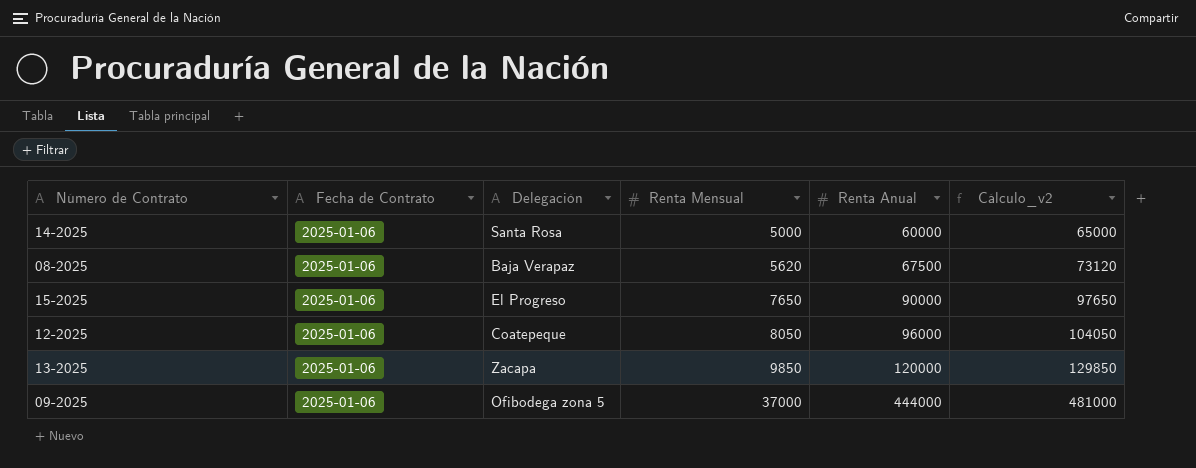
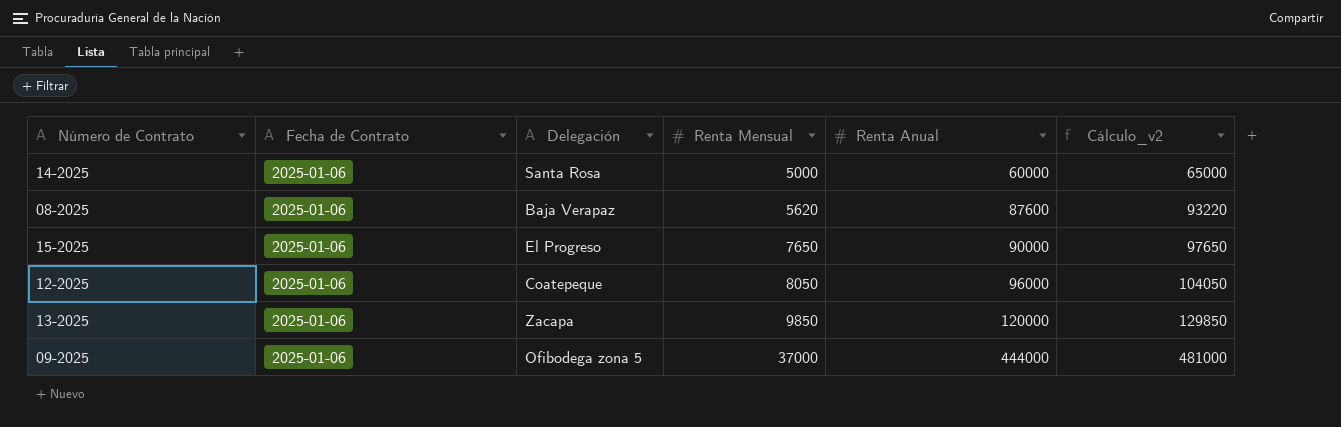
08-2025 | Renta Anual: 67500 -> 87600
08-2025 | Cálculo_v2: 73120 -> 93220

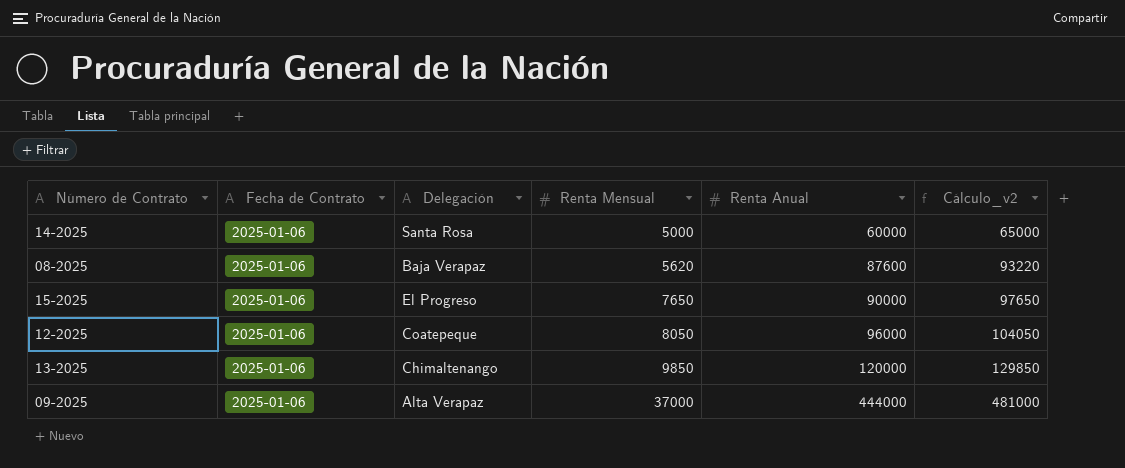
13-2025 | Delegación: Zacapa -> Chimaltenango
09-2025 | Delegación: Ofibodega zona 5 -> Alta Verapaz

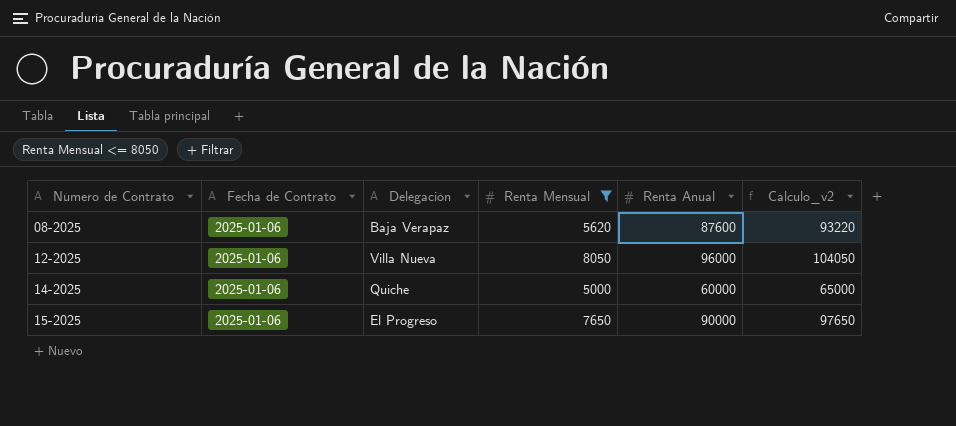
filter: none -> Renta Mensual <= 8050
row order: Renta Mensual ascending -> Número de Contrato ascending
12-2025 | Delegación: Coatepeque -> Villa Nueva
14-2025 | Delegación: Santa Rosa -> Quiche

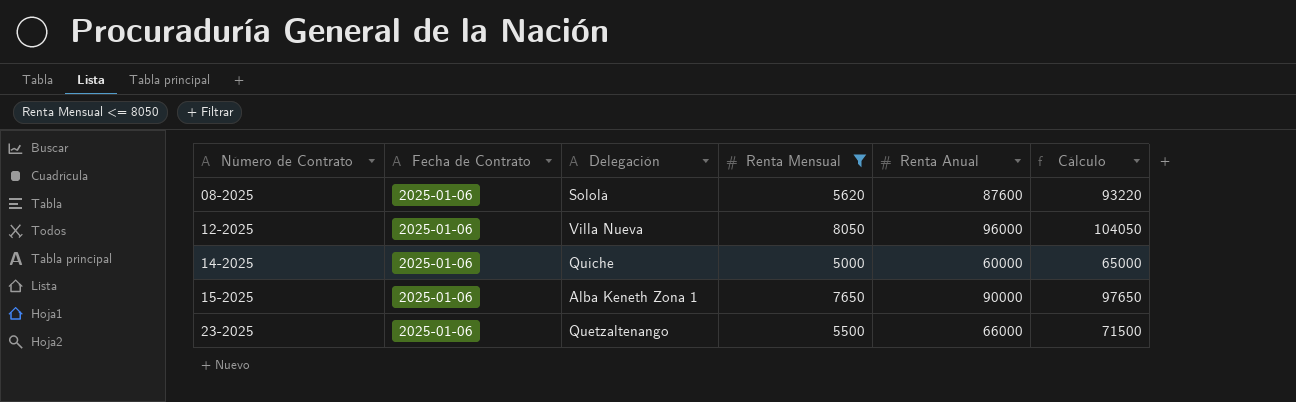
column name: Cálculo_v2 -> Cálculo
08-2025 | Delegación: Baja Verapaz -> Sololá
15-2025 | Delegación: El Progreso -> Alba Keneth Zona 1
row 23-2025: none -> 2025-01-06 | Quetzaltenango | 5500 | 66000 | 71500

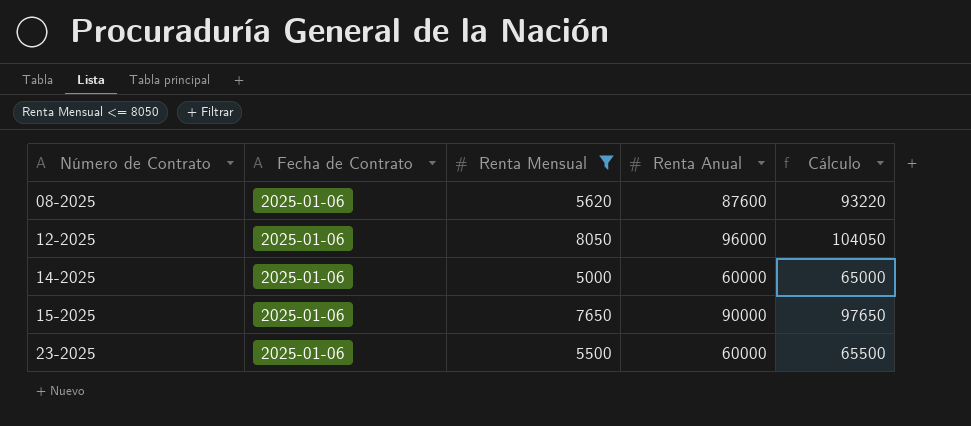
column Delegación | position: 3 -> none
23-2025 | Renta Anual: 66000 -> 60000
23-2025 | Cálculo: 71500 -> 65500

